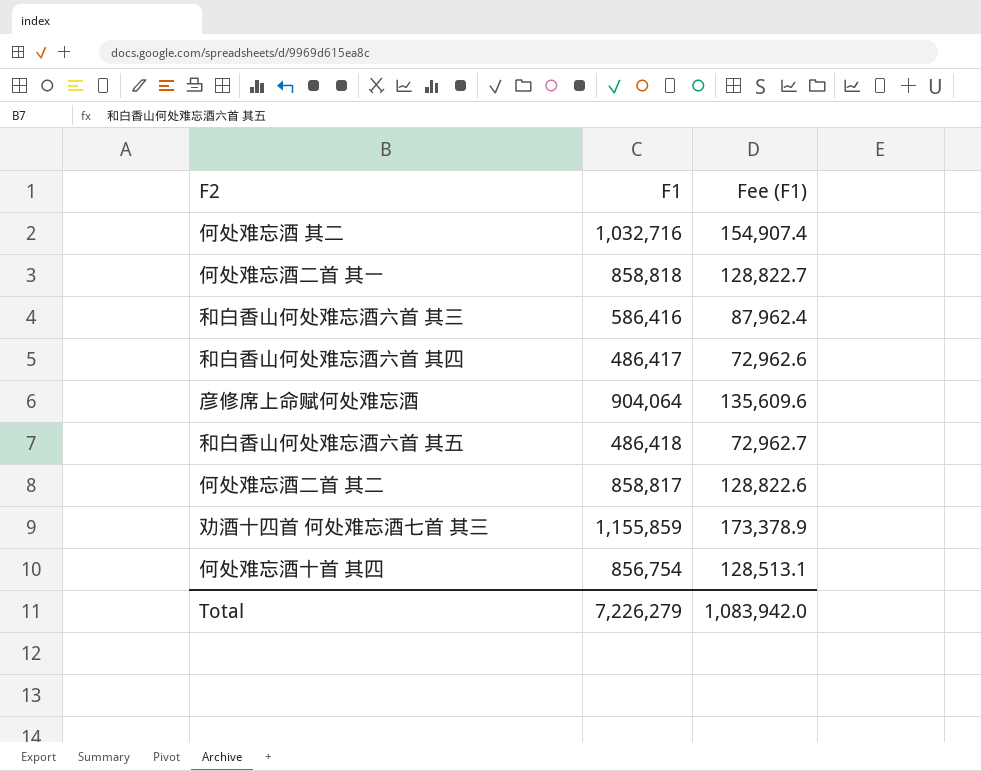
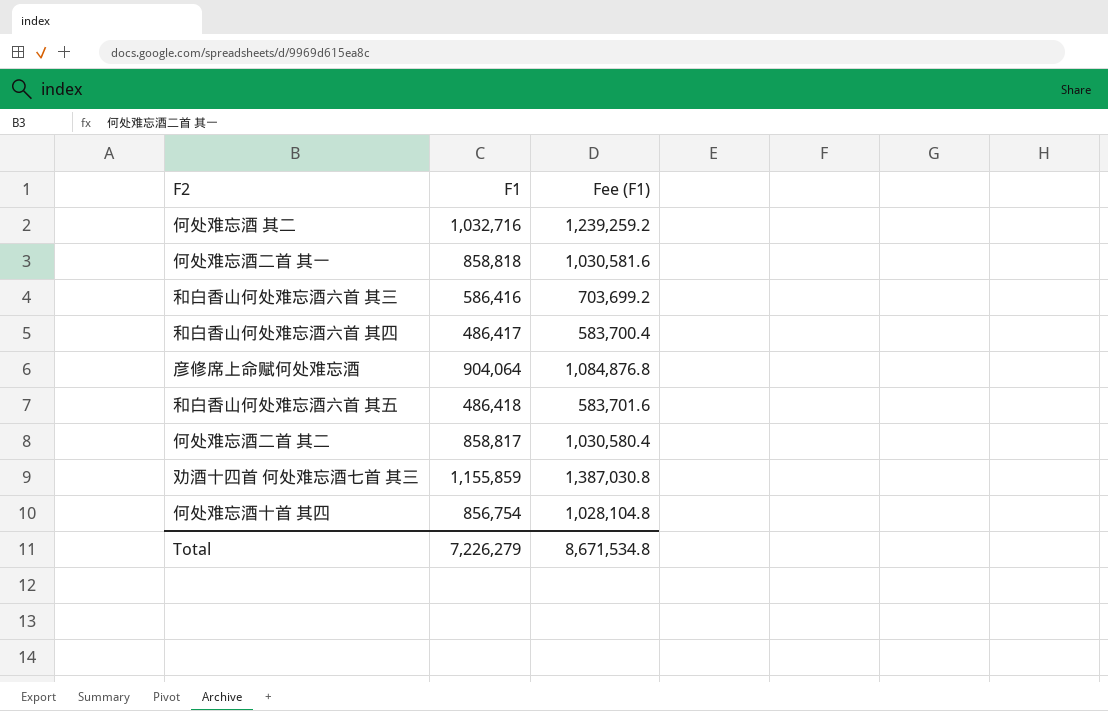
column Fee (F1) | formula: [F1] * 0.15 -> [F1] * 1.2
Total | Fee (F1): 1,083,942.0 -> 8,671,534.8

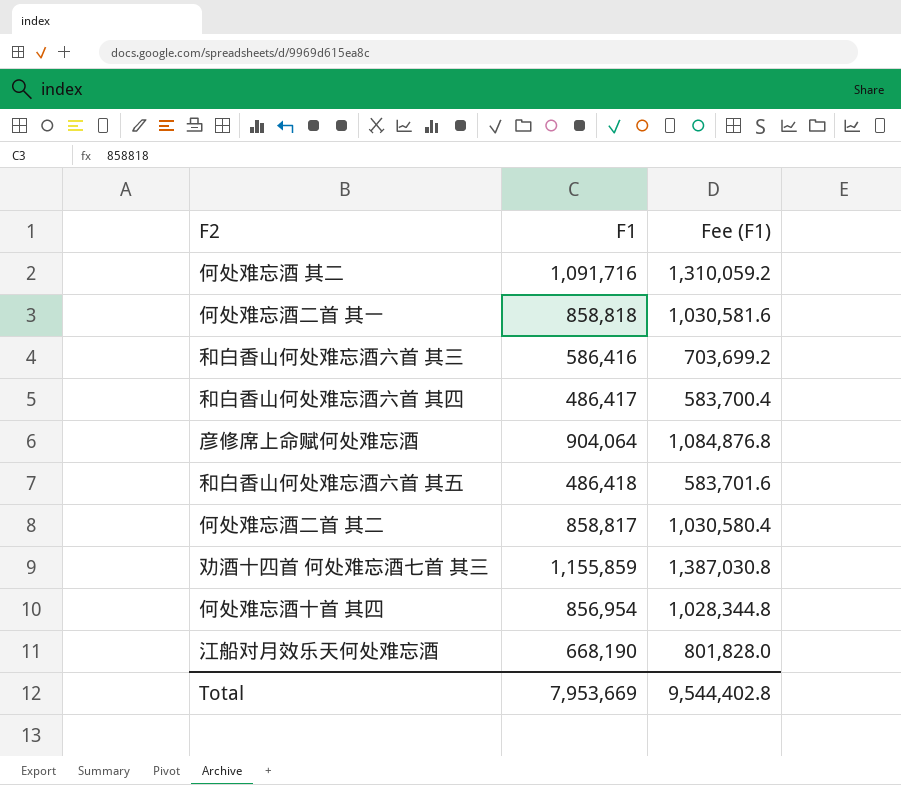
何处难忘酒 其二 | F1: 1,032,716 -> 1,091,716
何处难忘酒 其二 | Fee (F1): 1,239,259.2 -> 1,310,059.2
何处难忘酒十首 其四 | F1: 856,754 -> 856,954
何处难忘酒十首 其四 | Fee (F1): 1,028,104.8 -> 1,028,344.8
row 江船对月效乐天何处难忘酒: none -> 668,190 | 801,828.0
Total | F1: 7,226,279 -> 7,953,669
Total | Fee (F1): 8,671,534.8 -> 9,544,402.8

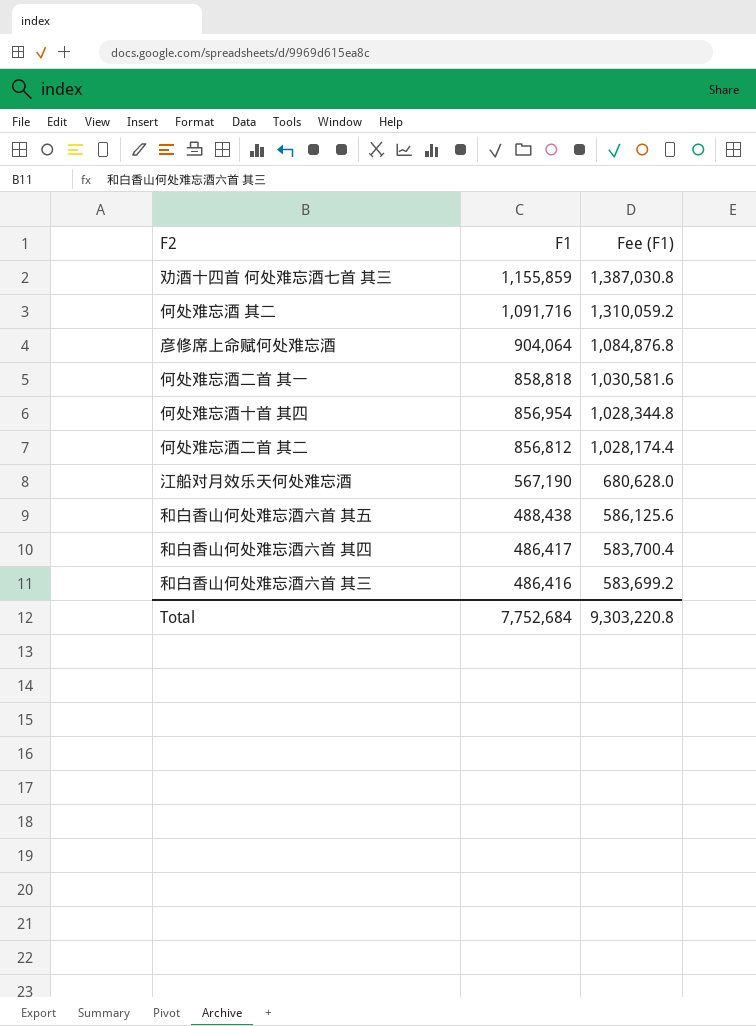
row order: none -> F1 descending
何处难忘酒二首 其二 | F1: 858,817 -> 856,812
何处难忘酒二首 其二 | Fee (F1): 1,030,580.4 -> 1,028,174.4
江船对月效乐天何处难忘酒 | F1: 668,190 -> 567,190
江船对月效乐天何处难忘酒 | Fee (F1): 801,828.0 -> 680,628.0
和白香山何处难忘酒六首 其五 | F1: 486,418 -> 488,438
和白香山何处难忘酒六首 其五 | Fee (F1): 583,701.6 -> 586,125.6
和白香山何处难忘酒六首 其三 | F1: 586,416 -> 486,416
和白香山何处难忘酒六首 其三 | Fee (F1): 703,699.2 -> 583,699.2
Total | F1: 7,953,669 -> 7,752,684
Total | Fee (F1): 9,544,402.8 -> 9,303,220.8

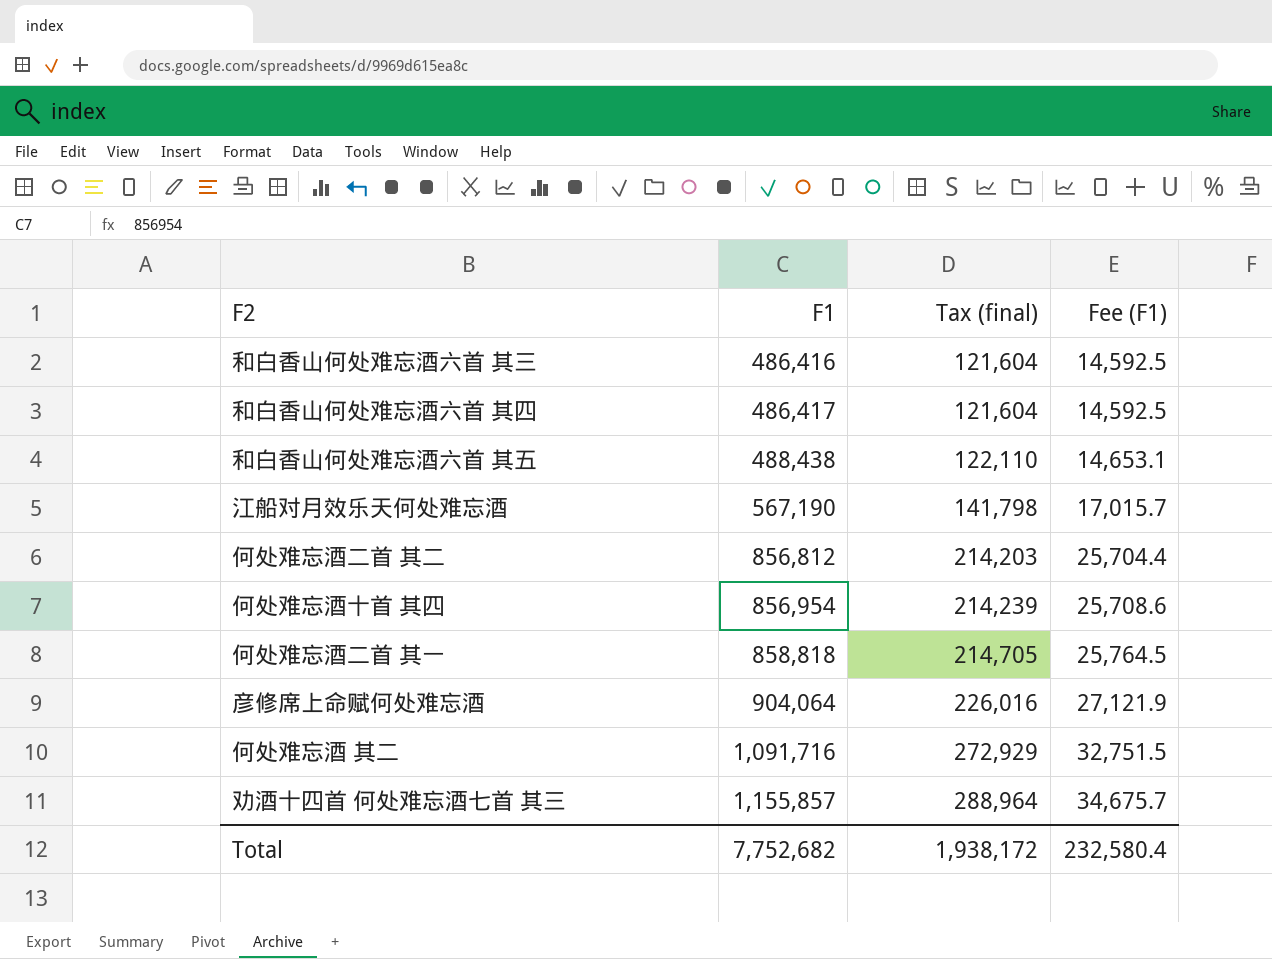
row order: F1 descending -> F1 ascending
column Tax (final) | formula: none -> [F1] * 0.25
column Fee (F1) | formula: [F1] * 1.2 -> [F1] * 0.03
劝酒十四首 何处难忘酒七首 其三 | F1: 1,155,859 -> 1,155,857
Total | F1: 7,752,684 -> 7,752,682
Total | Fee (F1): 9,303,220.8 -> 232,580.4

